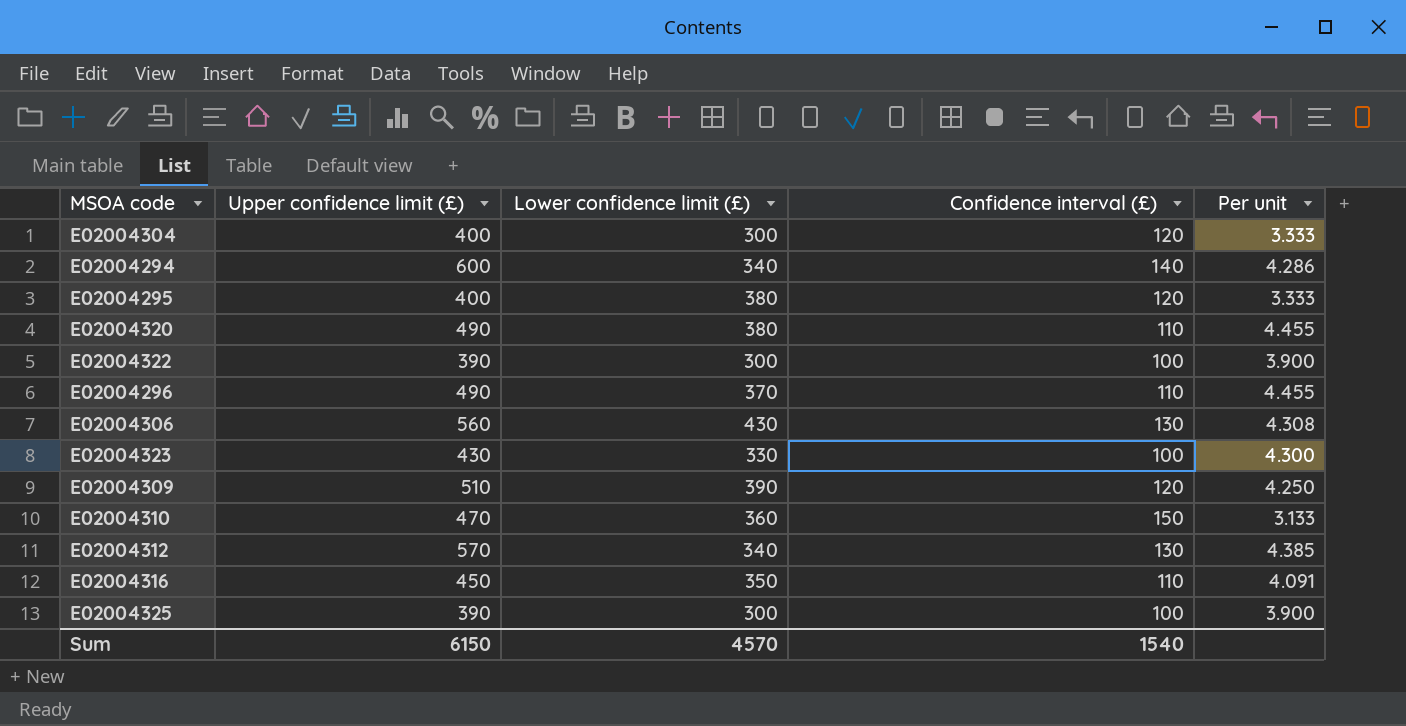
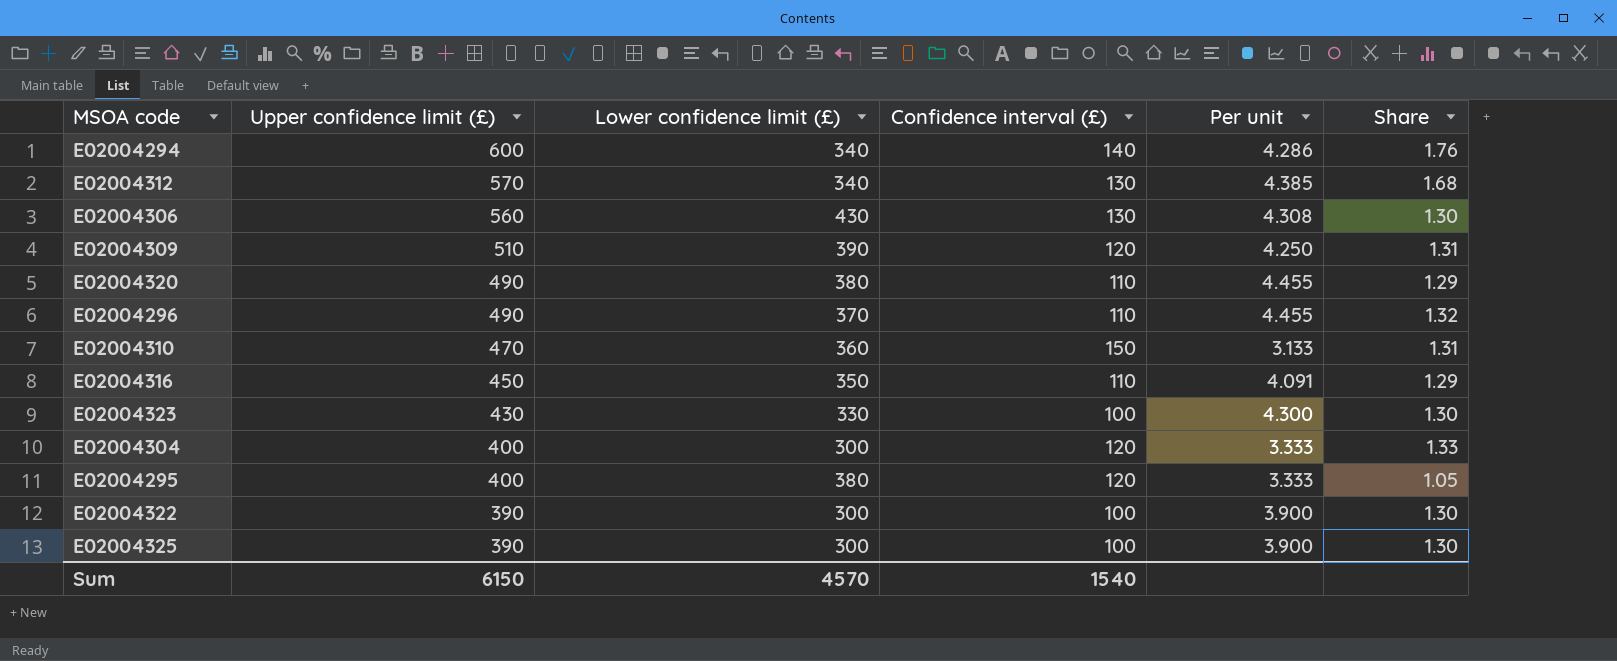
row order: none -> Upper confidence limit (£) descending
column Share | formula: none -> [Upper confidence limit (£)] / [Lower confidence limit (£)]

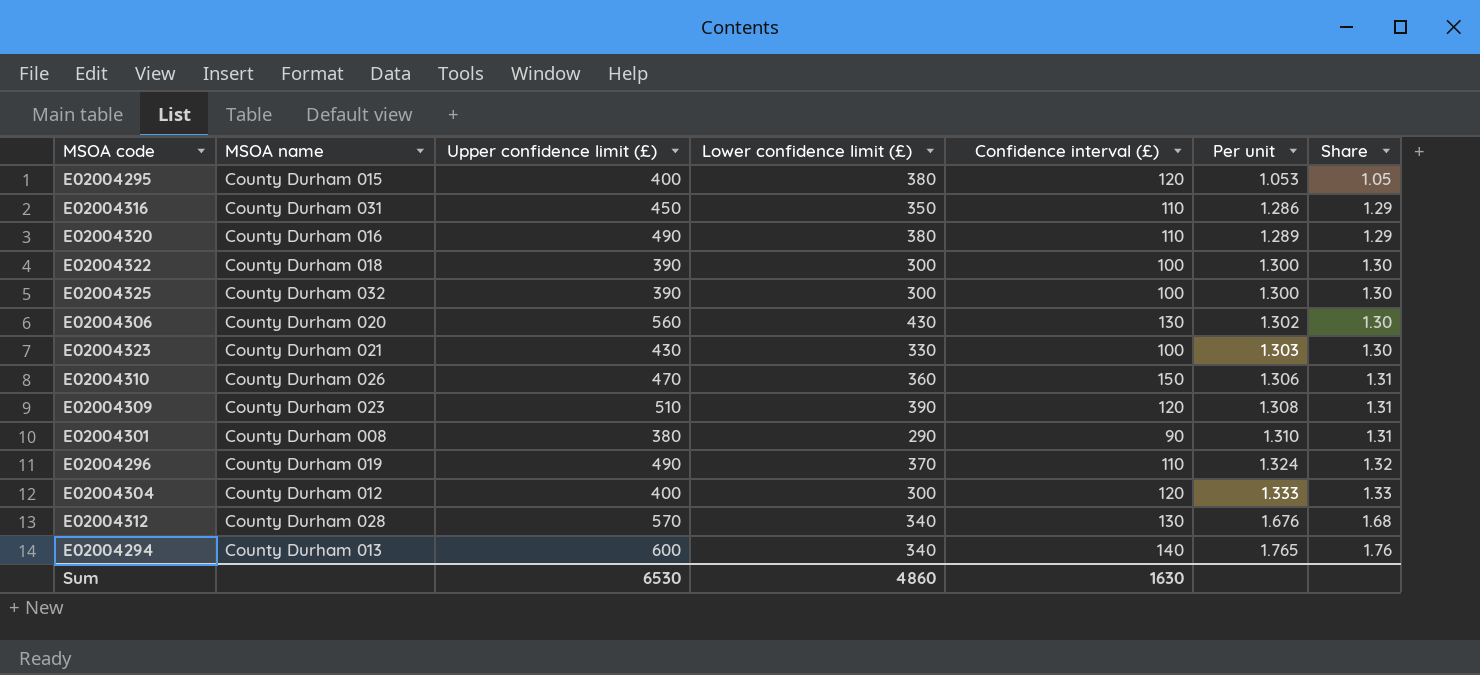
row order: Upper confidence limit (£) descending -> Per unit ascending
column MSOA name | position: none -> 2
column Per unit | formula: [Upper confidence limit (£)] / [Confidence interval (£)] -> [Upper confidence limit (£)] / [Lower confidence limit (£)]
row E02004301: none -> County Durham 008 | 380 | 290 | 90 | 1.310 | 1.31
Sum | Upper confidence limit (£): 6150 -> 6530
Sum | Lower confidence limit (£): 4570 -> 4860
Sum | Confidence interval (£): 1540 -> 1630

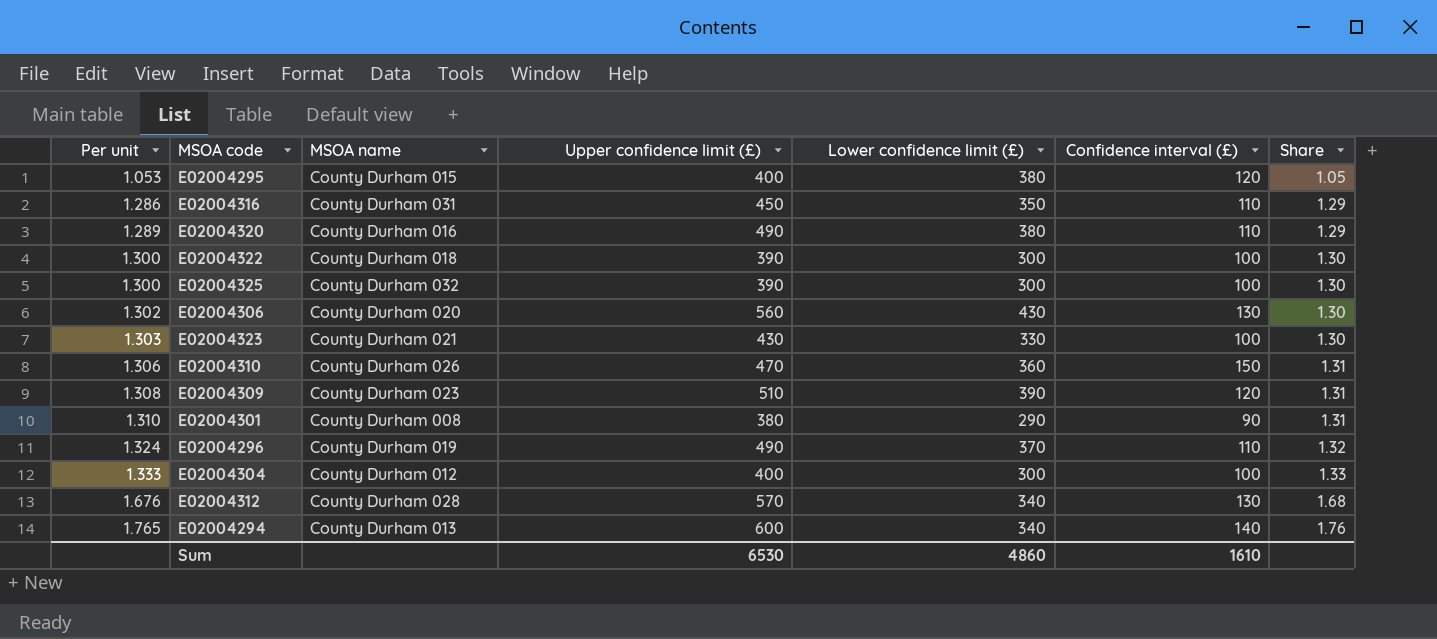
column Per unit | position: 6 -> 1
E02004304 | Confidence interval (£): 120 -> 100
Sum | Confidence interval (£): 1630 -> 1610

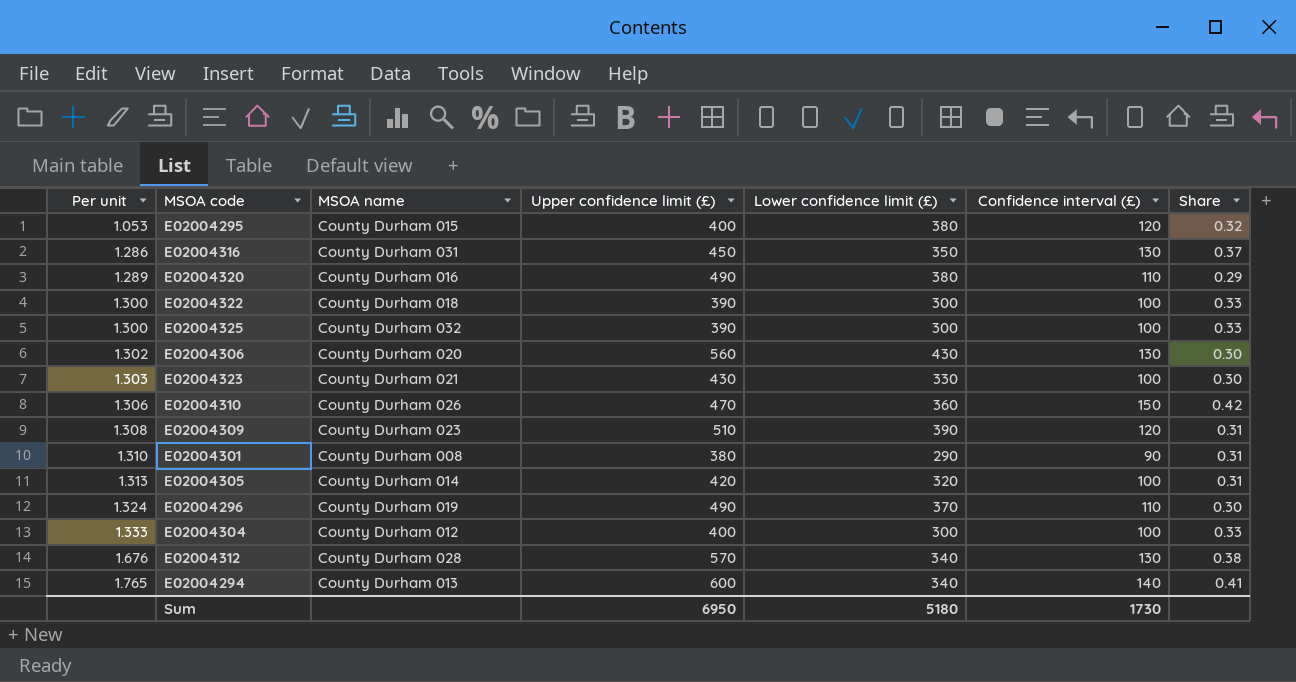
column Share | formula: [Upper confidence limit (£)] / [Lower confidence limit (£)] -> [Confidence interval (£)] / [Lower confidence limit (£)]
E02004316 | Confidence interval (£): 110 -> 130
row E02004305: none -> 1.313 | County Durham 014 | 420 | 320 | 100 | 0.31
Sum | Upper confidence limit (£): 6530 -> 6950
Sum | Lower confidence limit (£): 4860 -> 5180
Sum | Confidence interval (£): 1610 -> 1730

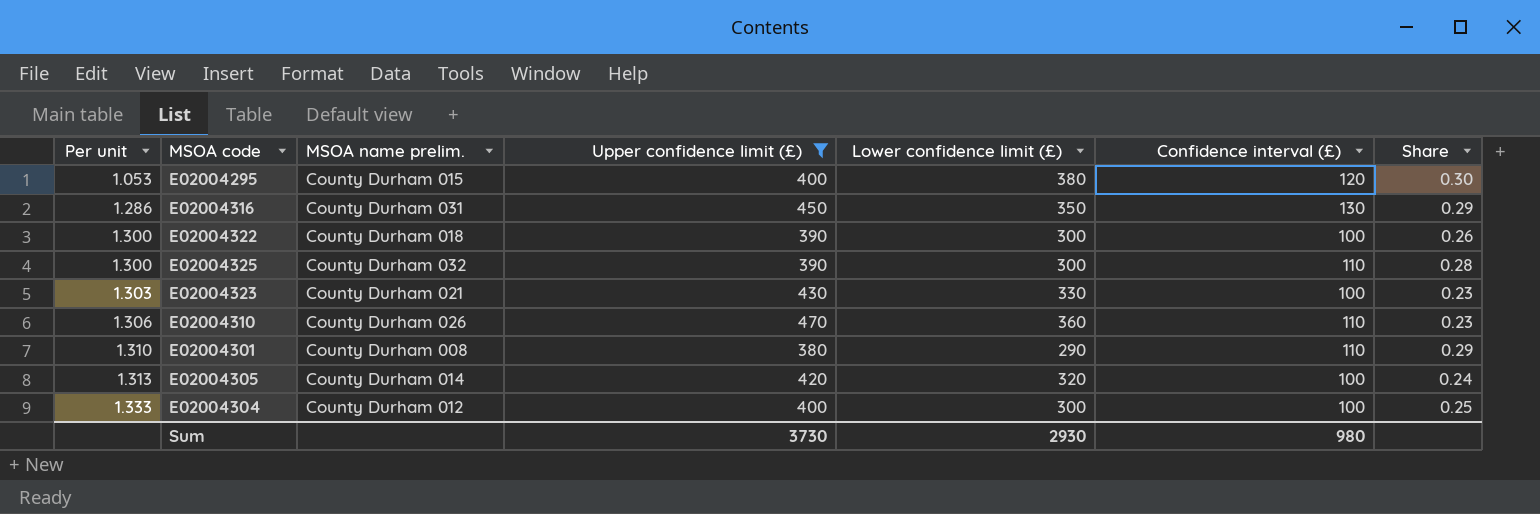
filter: none -> Upper confidence limit (£) <= 470
column name: MSOA name -> MSOA name prelim.
column Share | formula: [Confidence interval (£)] / [Lower confidence limit (£)] -> [Confidence interval (£)] / [Upper confidence limit (£)]
E02004325 | Confidence interval (£): 100 -> 110
E02004310 | Confidence interval (£): 150 -> 110
E02004301 | Confidence interval (£): 90 -> 110
Sum | Upper confidence limit (£): 6950 -> 3730
Sum | Lower confidence limit (£): 5180 -> 2930
Sum | Confidence interval (£): 1730 -> 980

